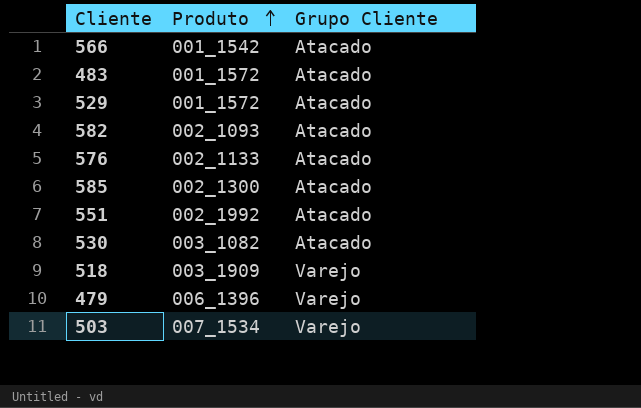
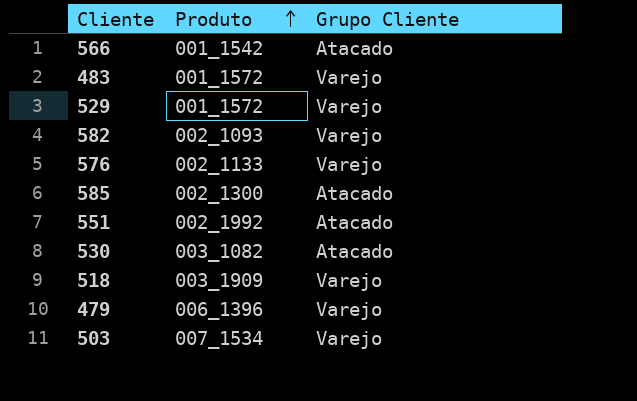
483 | Grupo Cliente: Atacado -> Varejo
529 | Grupo Cliente: Atacado -> Varejo
582 | Grupo Cliente: Atacado -> Varejo
576 | Grupo Cliente: Atacado -> Varejo

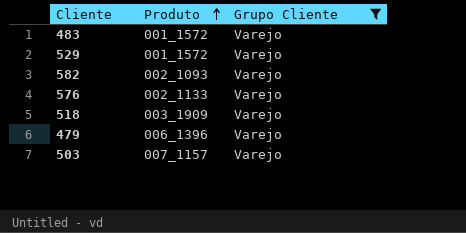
filter: none -> Grupo Cliente = Varejo
503 | Produto: 007_1534 -> 007_1157

